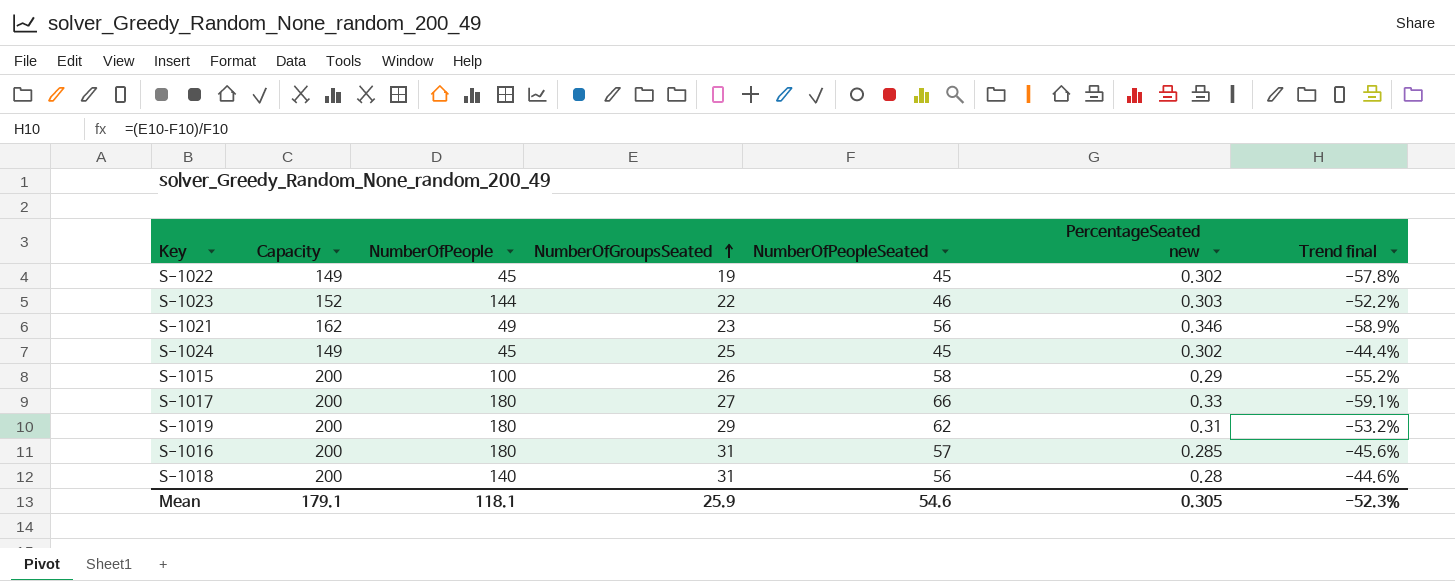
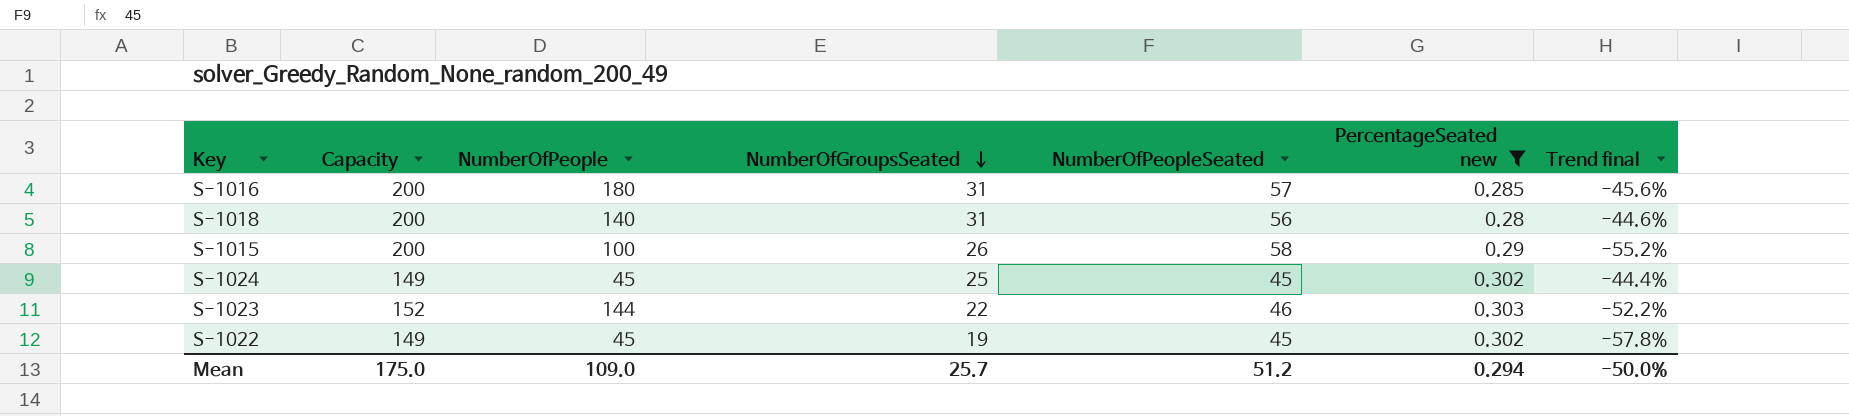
filter: none -> PercentageSeated new <= 0.303
row order: NumberOfGroupsSeated ascending -> NumberOfGroupsSeated descending
Mean | Capacity: 179.1 -> 175.0
Mean | NumberOfPeople: 118.1 -> 109.0
Mean | NumberOfGroupsSeated: 25.9 -> 25.7
Mean | NumberOfPeopleSeated: 54.6 -> 51.2
Mean | PercentageSeated new: 0.305 -> 0.294
Mean | Trend final: -52.3% -> -50.0%

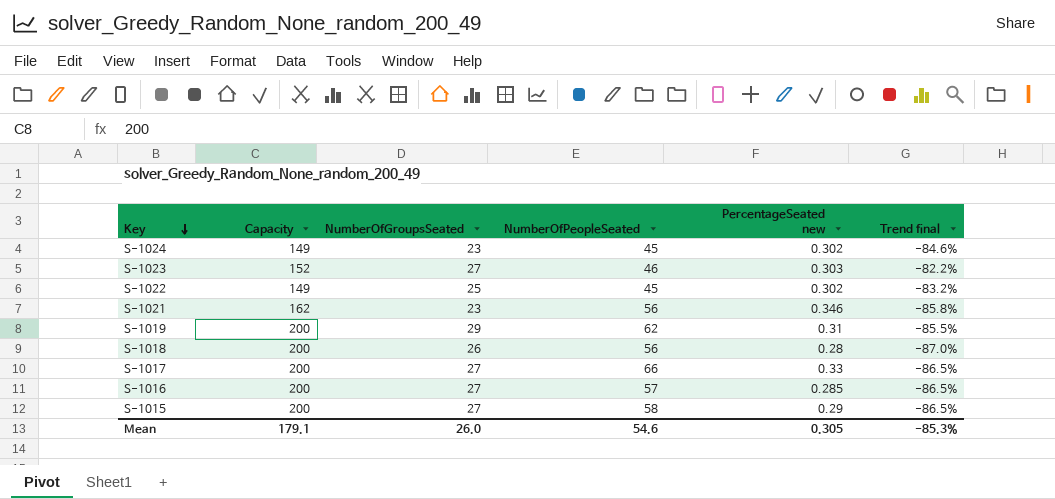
filter: PercentageSeated new <= 0.303 -> none
row order: NumberOfGroupsSeated descending -> Key descending
column NumberOfPeople | position: 3 -> none
column Trend final | formula: ([NumberOfGroupsSeated] - [NumberOfPeopleSeated]) / [NumberOfPeopleSeated] -> ([NumberOfGroupsSeated] - [Capacity]) / [Capacity]
S-1024 | NumberOfGroupsSeated: 25 -> 23
S-1023 | NumberOfGroupsSeated: 22 -> 27
S-1022 | NumberOfGroupsSeated: 19 -> 25
S-1018 | NumberOfGroupsSeated: 31 -> 26
S-1016 | NumberOfGroupsSeated: 31 -> 27
S-1015 | NumberOfGroupsSeated: 26 -> 27
Mean | Capacity: 175.0 -> 179.1
Mean | NumberOfGroupsSeated: 25.7 -> 26.0
Mean | NumberOfPeopleSeated: 51.2 -> 54.6
Mean | PercentageSeated new: 0.294 -> 0.305
Mean | Trend final: -50.0% -> -85.3%

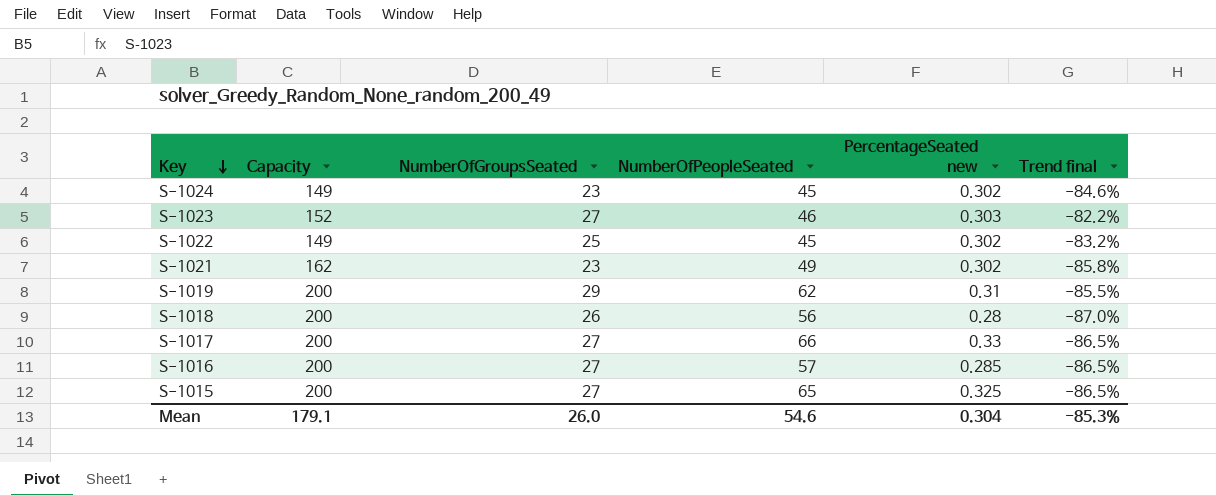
S-1021 | NumberOfPeopleSeated: 56 -> 49
S-1021 | PercentageSeated new: 0.346 -> 0.302
S-1015 | NumberOfPeopleSeated: 58 -> 65
S-1015 | PercentageSeated new: 0.29 -> 0.325
Mean | PercentageSeated new: 0.305 -> 0.304

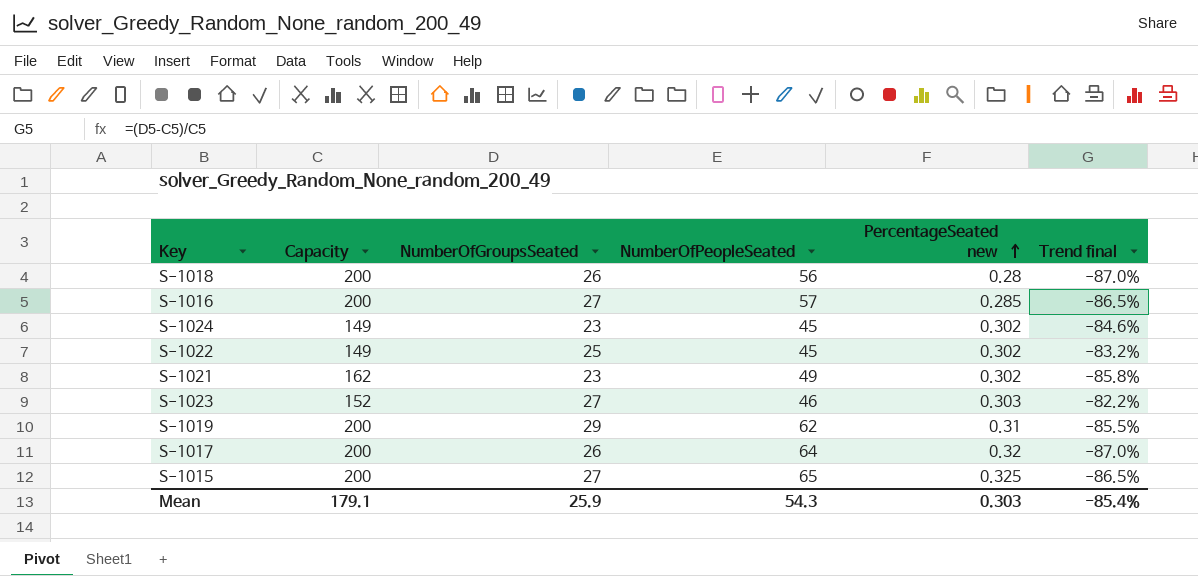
row order: Key descending -> PercentageSeated new ascending
S-1017 | NumberOfGroupsSeated: 27 -> 26
S-1017 | NumberOfPeopleSeated: 66 -> 64
S-1017 | PercentageSeated new: 0.33 -> 0.32
S-1017 | Trend final: -86.5% -> -87.0%
Mean | NumberOfGroupsSeated: 26.0 -> 25.9
Mean | NumberOfPeopleSeated: 54.6 -> 54.3
Mean | PercentageSeated new: 0.304 -> 0.303
Mean | Trend final: -85.3% -> -85.4%

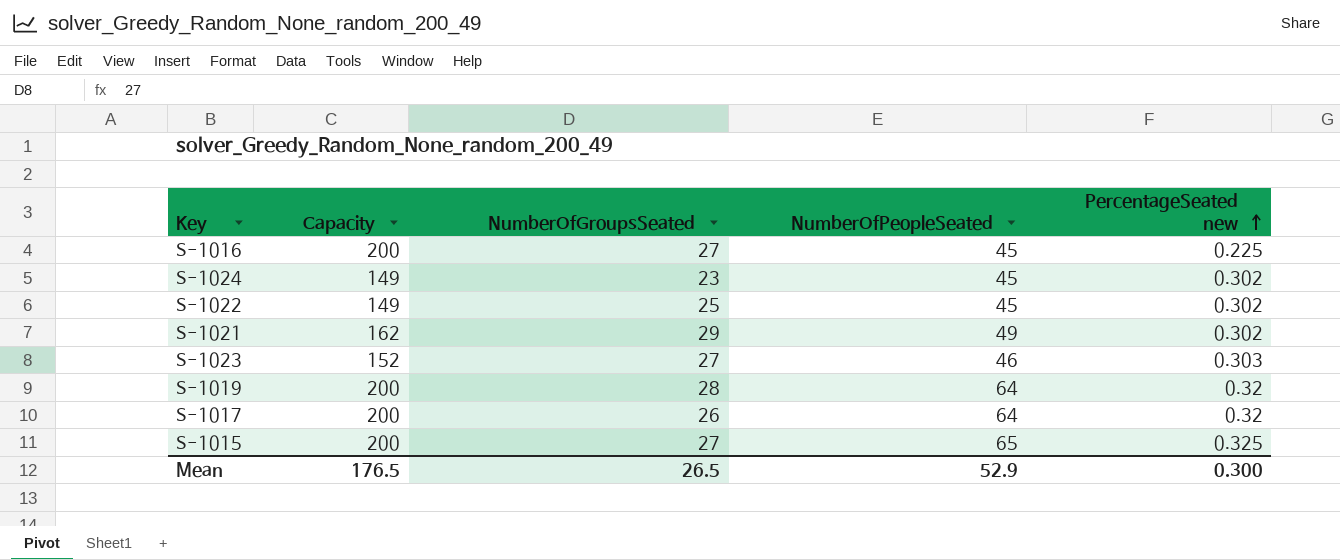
column Trend final | formula: ([NumberOfGroupsSeated] - [Capacity]) / [Capacity] -> none
row S-1018: 200 | 26 | 56 | 0.28 | -87.0% -> none
S-1016 | NumberOfPeopleSeated: 57 -> 45
S-1016 | PercentageSeated new: 0.285 -> 0.225
S-1021 | NumberOfGroupsSeated: 23 -> 29
S-1019 | NumberOfGroupsSeated: 29 -> 28
S-1019 | NumberOfPeopleSeated: 62 -> 64
S-1019 | PercentageSeated new: 0.31 -> 0.32
Mean | Capacity: 179.1 -> 176.5
Mean | NumberOfGroupsSeated: 25.9 -> 26.5
Mean | NumberOfPeopleSeated: 54.3 -> 52.9
Mean | PercentageSeated new: 0.303 -> 0.300

